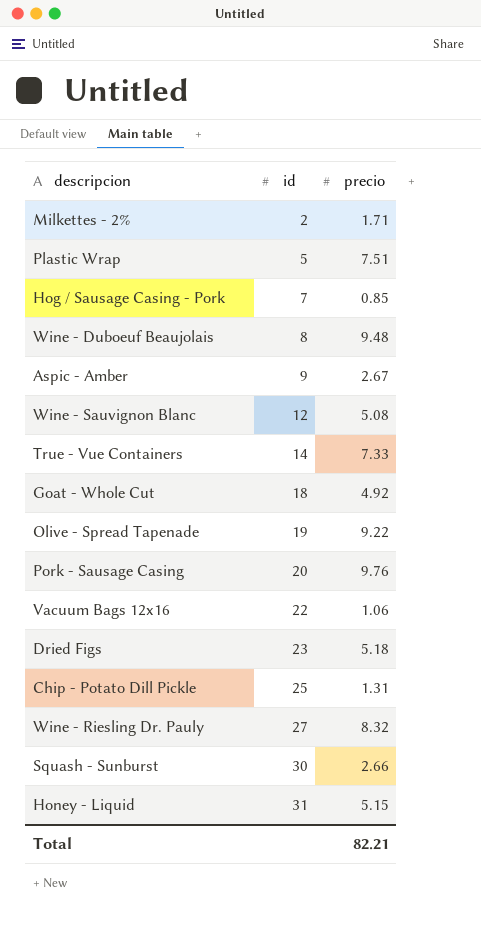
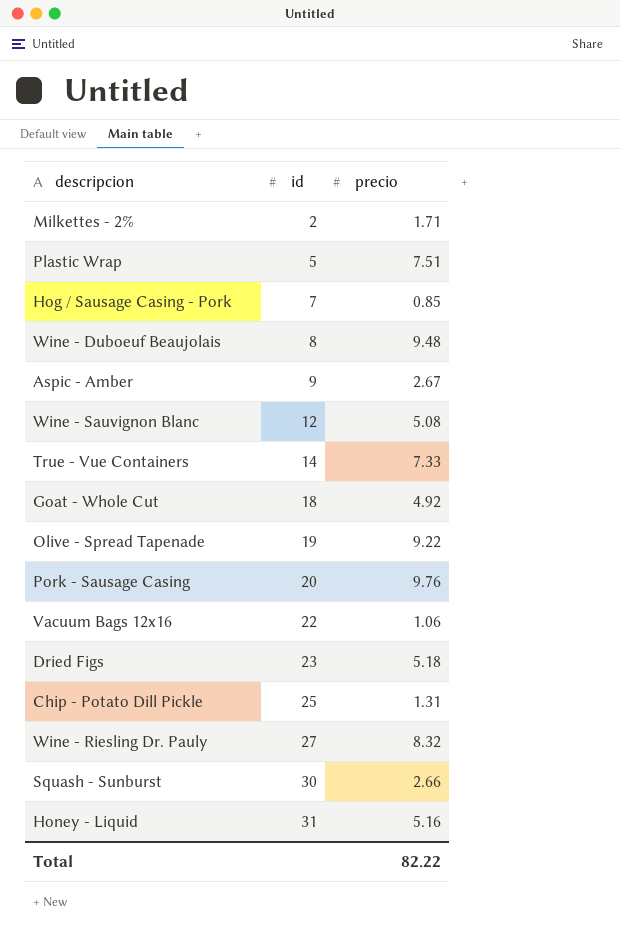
Honey - Liquid | precio: 5.15 -> 5.16
Total | precio: 82.21 -> 82.22

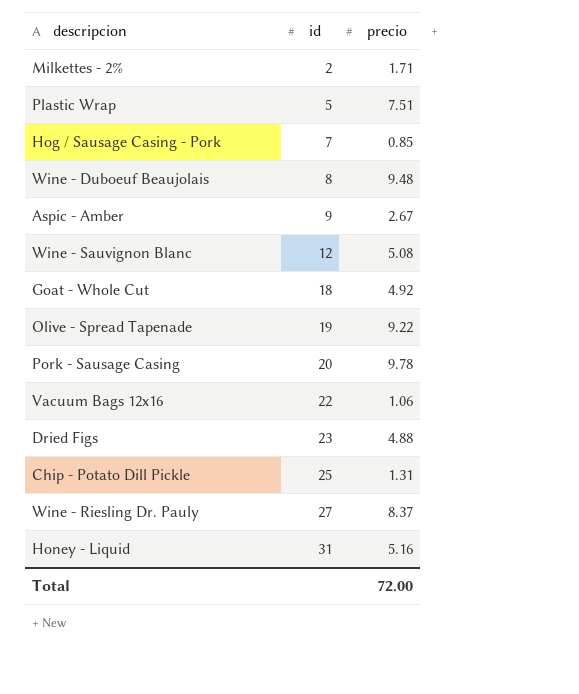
row True - Vue Containers: 14 | 7.33 -> none
row Squash - Sunburst: 30 | 2.66 -> none
Pork - Sausage Casing | precio: 9.76 -> 9.78
Dried Figs | precio: 5.18 -> 4.88
Wine - Riesling Dr. Pauly | precio: 8.32 -> 8.37
Total | precio: 82.22 -> 72.00

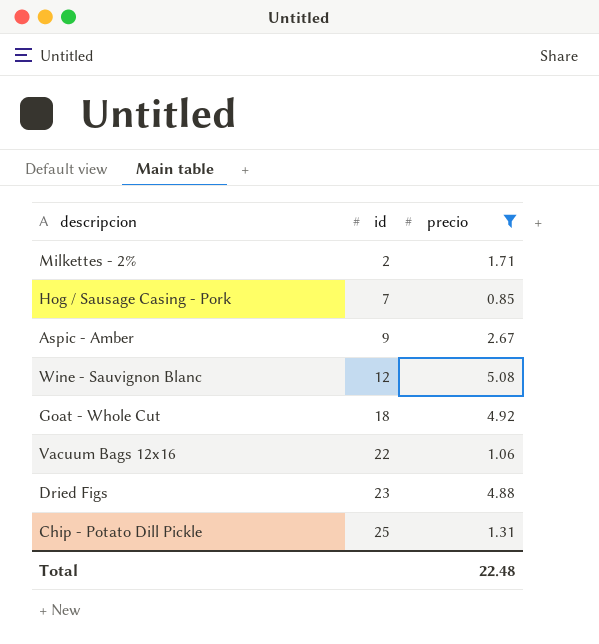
filter: none -> precio <= 5.08
Total | precio: 72.00 -> 22.48

